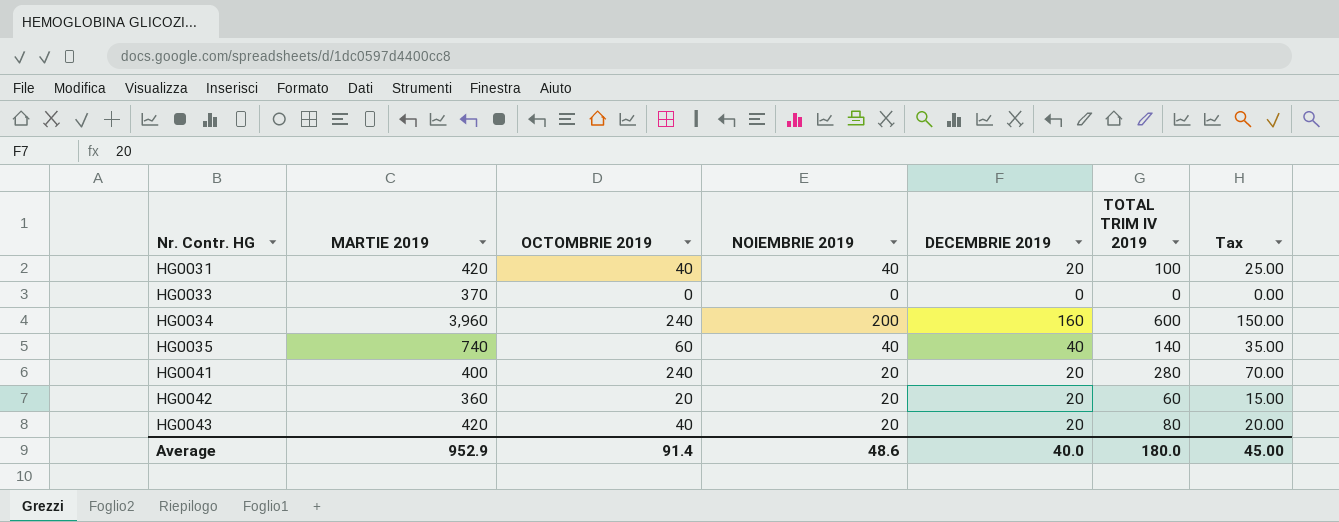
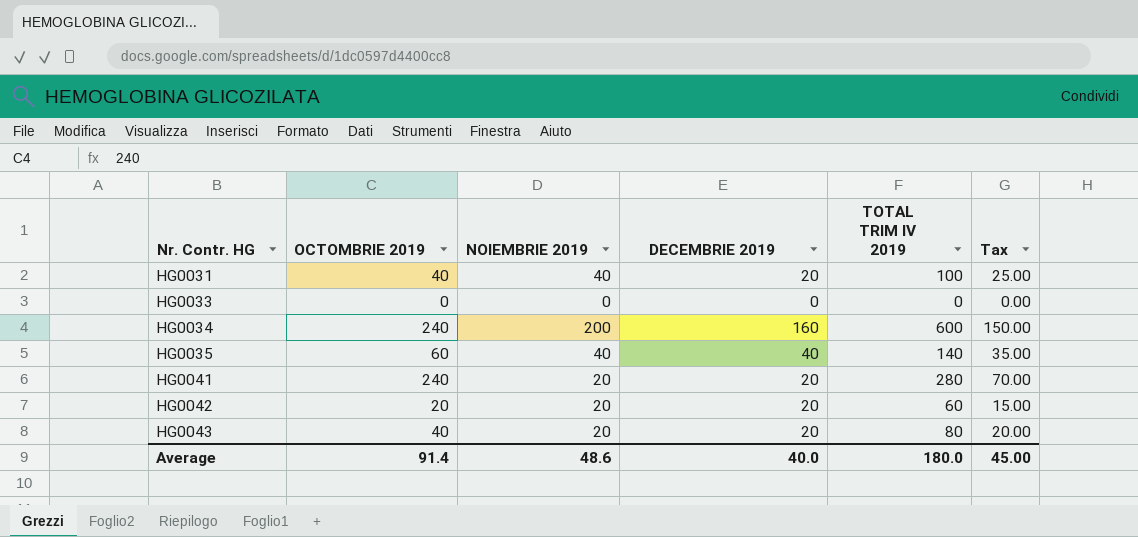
column MARTIE 2019 | position: 2 -> none

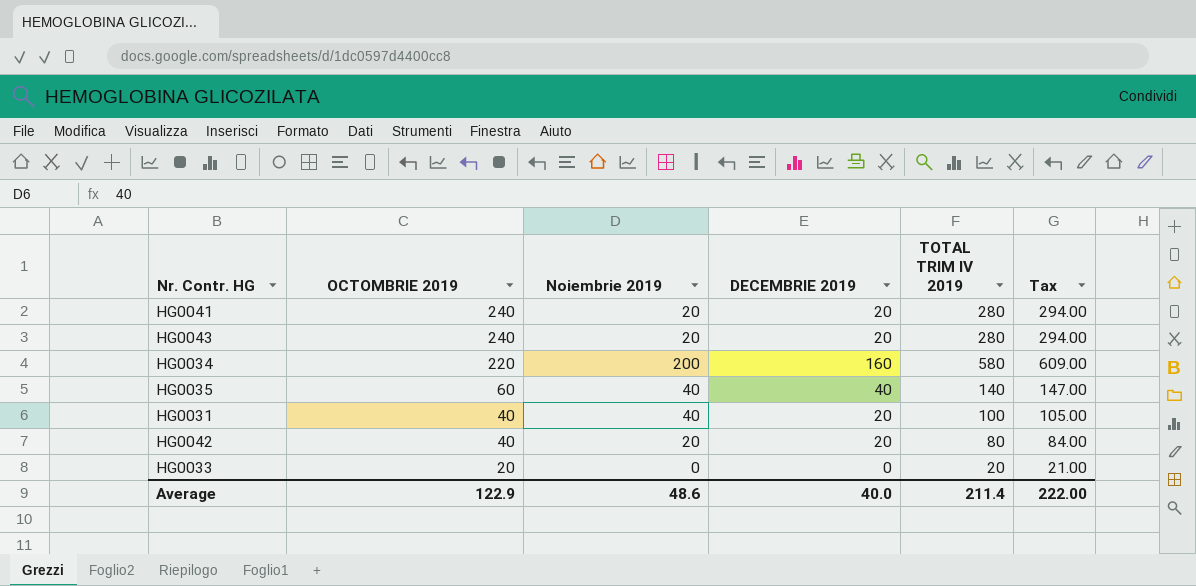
row order: Nr. Contr. HG ascending -> OCTOMBRIE 2019 descending
column name: NOIEMBRIE 2019 -> Noiembrie 2019
column Tax | formula: [TOTAL TRIM IV 2019] * 0.25 -> [TOTAL TRIM IV 2019] * 1.05
HG0043 | OCTOMBRIE 2019: 40 -> 240
HG0043 | TOTAL TRIM IV 2019: 80 -> 280
HG0034 | OCTOMBRIE 2019: 240 -> 220
HG0034 | TOTAL TRIM IV 2019: 600 -> 580
HG0042 | OCTOMBRIE 2019: 20 -> 40
HG0042 | TOTAL TRIM IV 2019: 60 -> 80
HG0033 | OCTOMBRIE 2019: 0 -> 20
HG0033 | TOTAL TRIM IV 2019: 0 -> 20
Average | OCTOMBRIE 2019: 91.4 -> 122.9
Average | TOTAL TRIM IV 2019: 180.0 -> 211.4
Average | Tax: 45.00 -> 222.00

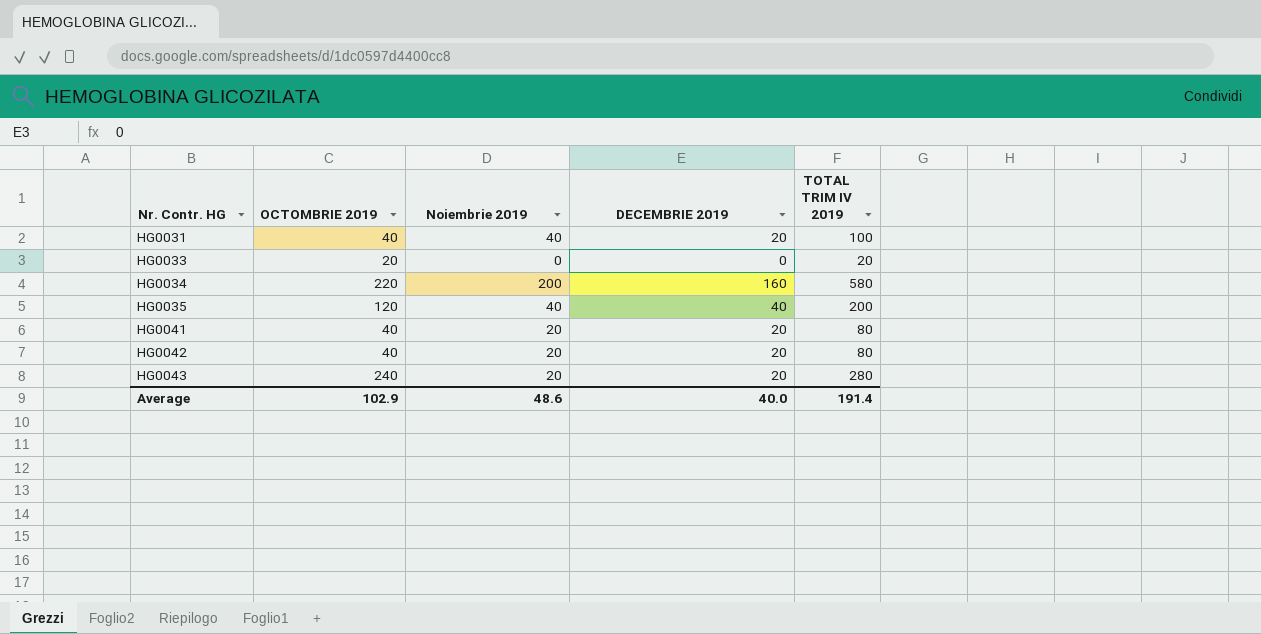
row order: OCTOMBRIE 2019 descending -> Nr. Contr. HG ascending
column Tax | formula: [TOTAL TRIM IV 2019] * 1.05 -> none
HG0035 | OCTOMBRIE 2019: 60 -> 120
HG0035 | TOTAL TRIM IV 2019: 140 -> 200
HG0041 | OCTOMBRIE 2019: 240 -> 40
HG0041 | TOTAL TRIM IV 2019: 280 -> 80
Average | OCTOMBRIE 2019: 122.9 -> 102.9
Average | TOTAL TRIM IV 2019: 211.4 -> 191.4

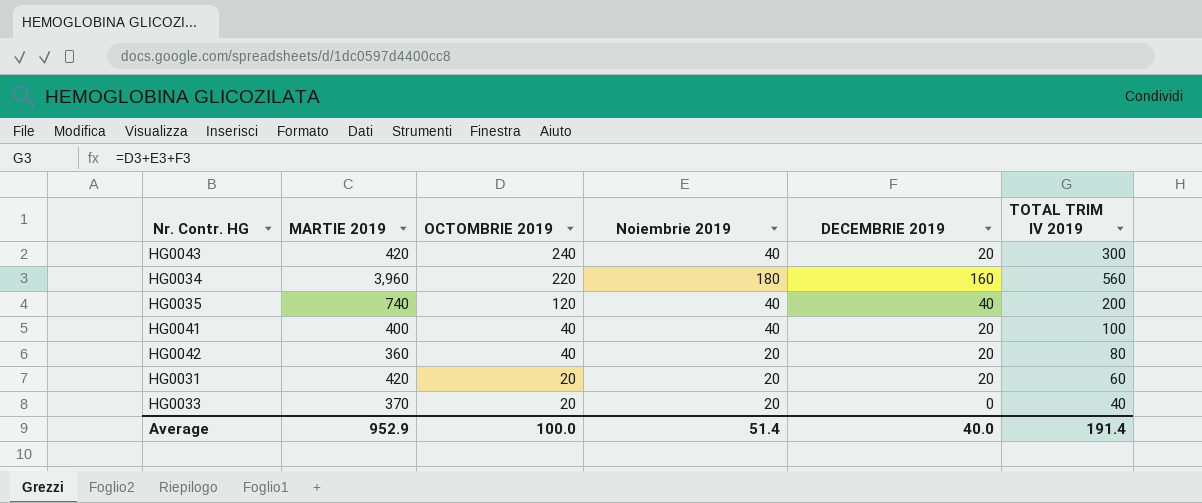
row order: Nr. Contr. HG ascending -> OCTOMBRIE 2019 descending
column MARTIE 2019 | position: none -> 2
HG0043 | Noiembrie 2019: 20 -> 40
HG0043 | TOTAL TRIM IV 2019: 280 -> 300
HG0034 | Noiembrie 2019: 200 -> 180
HG0034 | TOTAL TRIM IV 2019: 580 -> 560
HG0041 | Noiembrie 2019: 20 -> 40
HG0041 | TOTAL TRIM IV 2019: 80 -> 100
HG0031 | OCTOMBRIE 2019: 40 -> 20
HG0031 | Noiembrie 2019: 40 -> 20
HG0031 | TOTAL TRIM IV 2019: 100 -> 60
HG0033 | Noiembrie 2019: 0 -> 20
HG0033 | TOTAL TRIM IV 2019: 20 -> 40
Average | OCTOMBRIE 2019: 102.9 -> 100.0
Average | Noiembrie 2019: 48.6 -> 51.4

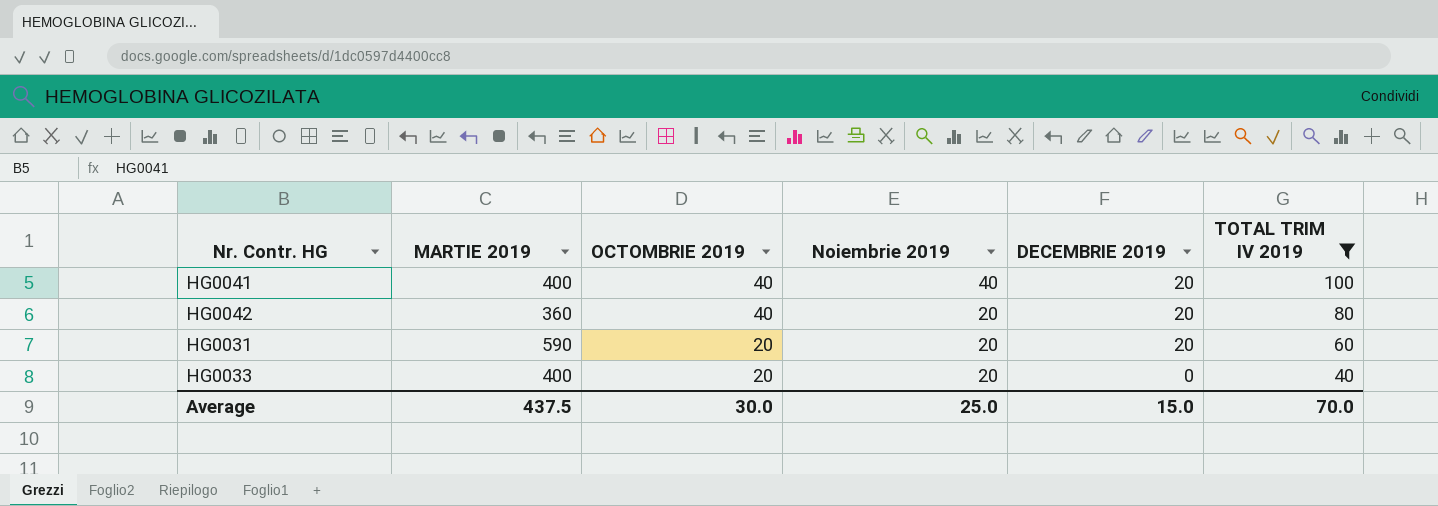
filter: none -> TOTAL TRIM IV 2019 <= 100
HG0031 | MARTIE 2019: 420 -> 590
HG0033 | MARTIE 2019: 370 -> 400
Average | MARTIE 2019: 952.9 -> 437.5
Average | OCTOMBRIE 2019: 100.0 -> 30.0
Average | Noiembrie 2019: 51.4 -> 25.0
Average | DECEMBRIE 2019: 40.0 -> 15.0
Average | TOTAL TRIM IV 2019: 191.4 -> 70.0

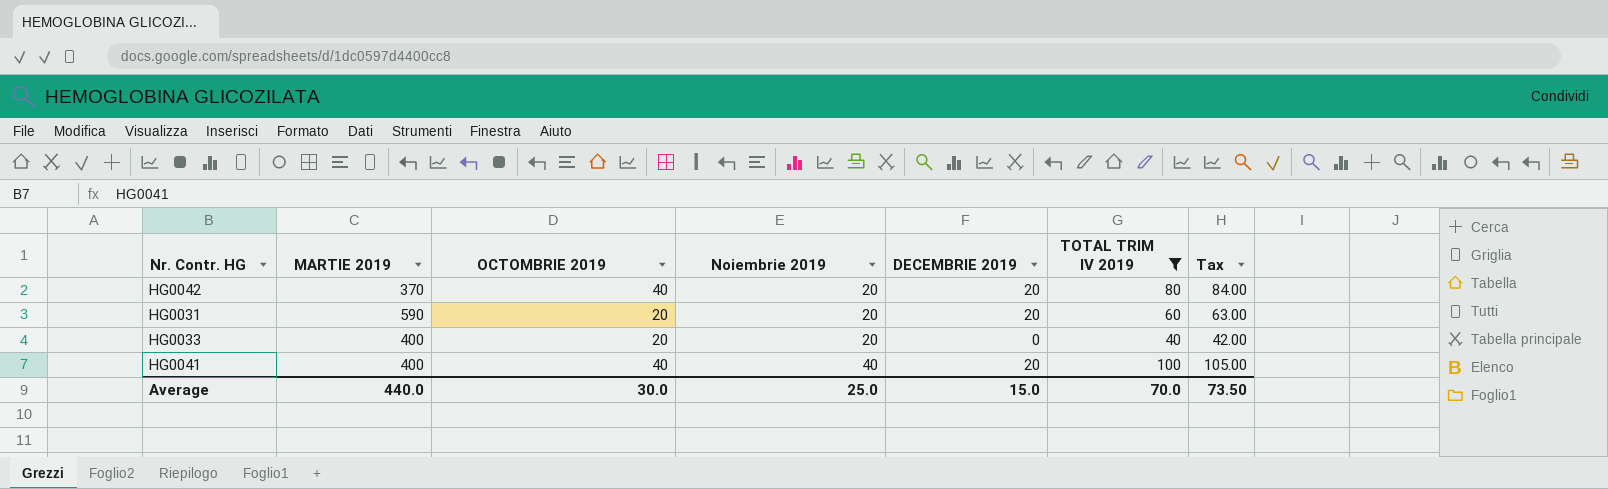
row order: OCTOMBRIE 2019 descending -> Noiembrie 2019 ascending
column Tax | formula: none -> [TOTAL TRIM IV 2019] * 1.05
HG0042 | MARTIE 2019: 360 -> 370
Average | MARTIE 2019: 437.5 -> 440.0

